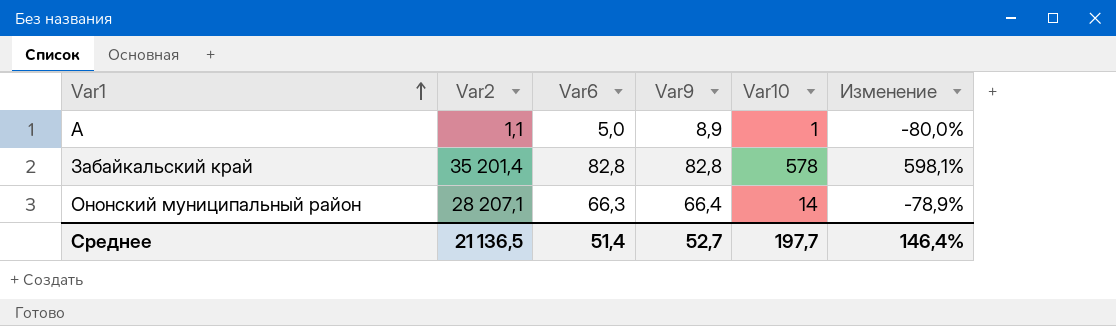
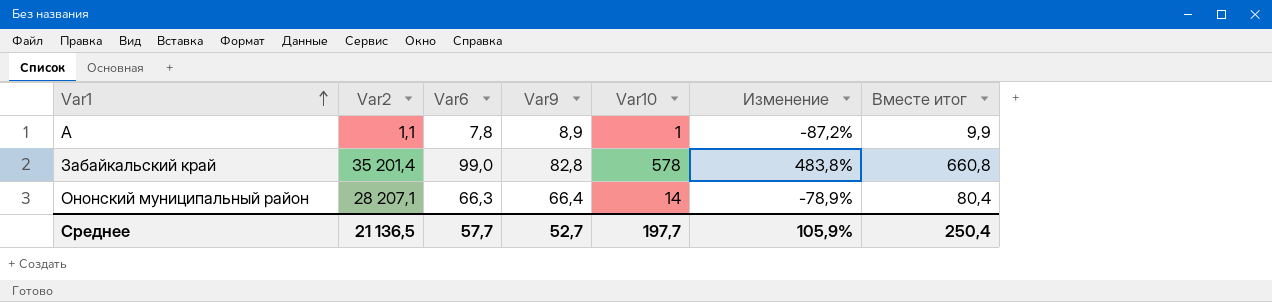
column Вместе итог | formula: none -> [Var9] + [Var10]
А | Var6: 5,0 -> 7,8
А | Изменение: -80,0% -> -87,2%
Забайкальский край | Var6: 82,8 -> 99,0
Забайкальский край | Изменение: 598,1% -> 483,8%
Среднее | Var6: 51,4 -> 57,7
Среднее | Изменение: 146,4% -> 105,9%

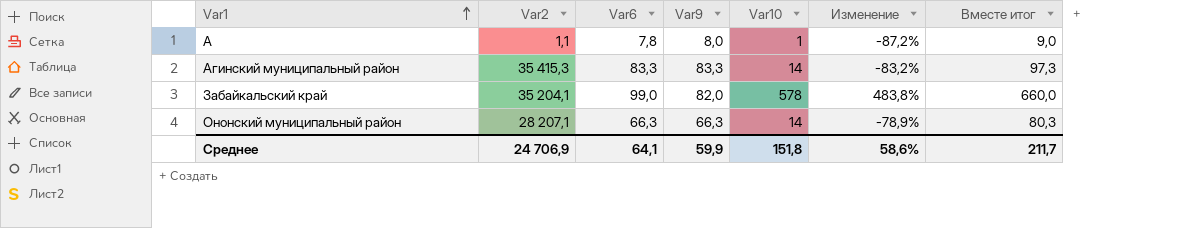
А | Var9: 8,9 -> 8,0
А | Вместе итог: 9,9 -> 9,0
row Агинский муниципальный район: none -> 35 415,3 | 83,3 | 83,3 | 14 | -83,2% | 97,3
Забайкальский край | Var2: 35 201,4 -> 35 204,1
Забайкальский край | Var9: 82,8 -> 82,0
Забайкальский край | Вместе итог: 660,8 -> 660,0
Ононский муниципальный район | Var9: 66,4 -> 66,3
Ононский муниципальный район | Вместе итог: 80,4 -> 80,3
Среднее | Var2: 21 136,5 -> 24 706,9
Среднее | Var6: 57,7 -> 64,1
Среднее | Var9: 52,7 -> 59,9
Среднее | Var10: 197,7 -> 151,8
Среднее | Изменение: 105,9% -> 58,6%
Среднее | Вместе итог: 250,4 -> 211,7

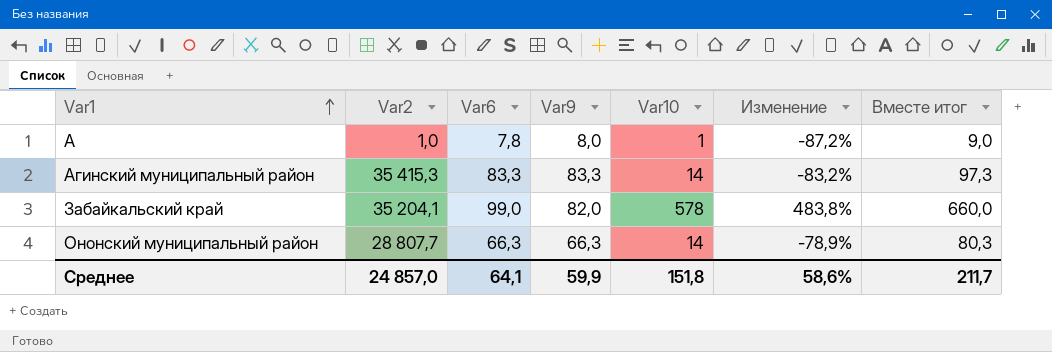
А | Var2: 1,1 -> 1,0
Ононский муниципальный район | Var2: 28 207,1 -> 28 807,7
Среднее | Var2: 24 706,9 -> 24 857,0

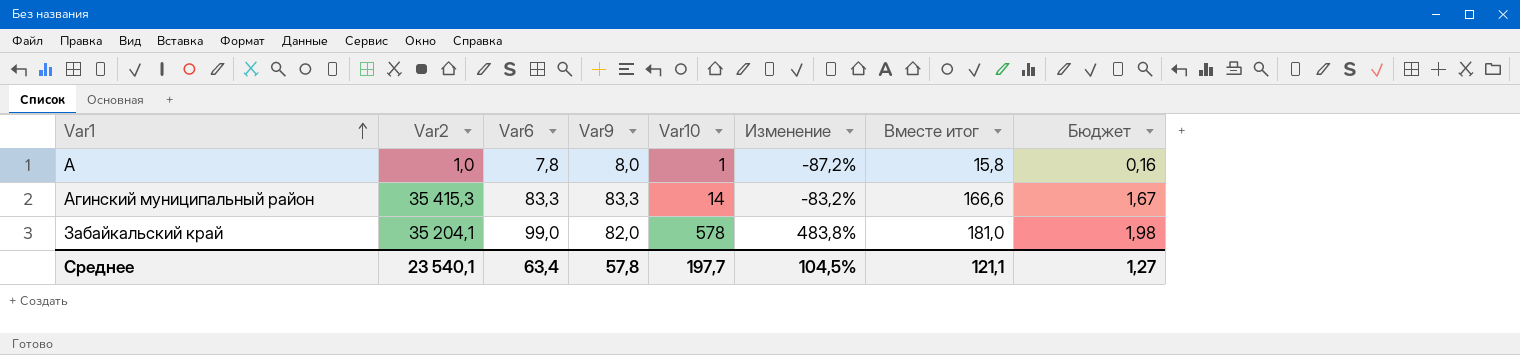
column Вместе итог | formula: [Var9] + [Var10] -> [Var6] + [Var9]
column Бюджет | formula: none -> [Var6] * 0,02
row Ононский муниципальный район: 28 807,7 | 66,3 | 66,3 | 14 | -78,9% | 80,3 -> none
Среднее | Var2: 24 857,0 -> 23 540,1
Среднее | Var6: 64,1 -> 63,4
Среднее | Var9: 59,9 -> 57,8
Среднее | Var10: 151,8 -> 197,7
Среднее | Изменение: 58,6% -> 104,5%
Среднее | Вместе итог: 211,7 -> 121,1

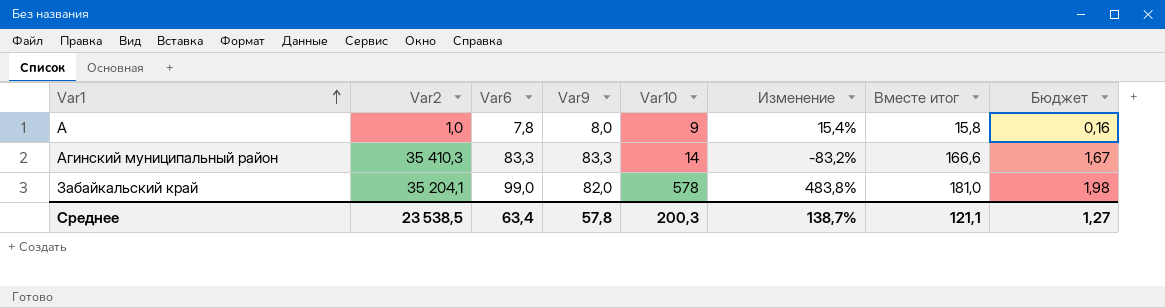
А | Var10: 1 -> 9
А | Изменение: -87,2% -> 15,4%
Агинский муниципальный район | Var2: 35 415,3 -> 35 410,3
Среднее | Var2: 23 540,1 -> 23 538,5
Среднее | Var10: 197,7 -> 200,3
Среднее | Изменение: 104,5% -> 138,7%

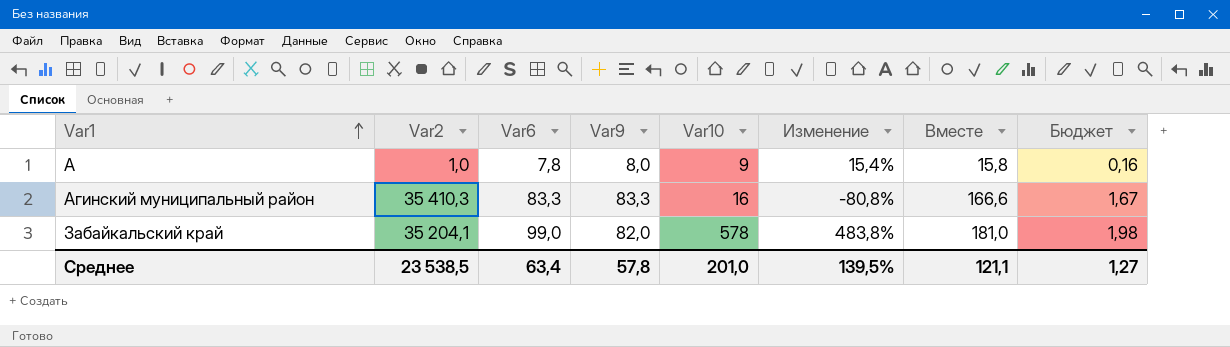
column name: Вместе итог -> Вместе
Агинский муниципальный район | Var10: 14 -> 16
Агинский муниципальный район | Изменение: -83,2% -> -80,8%
Среднее | Var10: 200,3 -> 201,0
Среднее | Изменение: 138,7% -> 139,5%

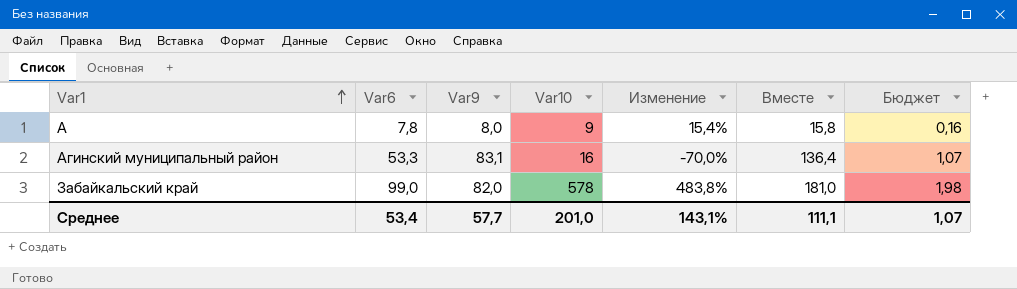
column Var2 | position: 2 -> none
Агинский муниципальный район | Var6: 83,3 -> 53,3
Агинский муниципальный район | Var9: 83,3 -> 83,1
Агинский муниципальный район | Изменение: -80,8% -> -70,0%
Агинский муниципальный район | Вместе: 166,6 -> 136,4
Агинский муниципальный район | Бюджет: 1,67 -> 1,07
Среднее | Var6: 63,4 -> 53,4
Среднее | Var9: 57,8 -> 57,7
Среднее | Изменение: 139,5% -> 143,1%
Среднее | Вместе: 121,1 -> 111,1
Среднее | Бюджет: 1,27 -> 1,07

